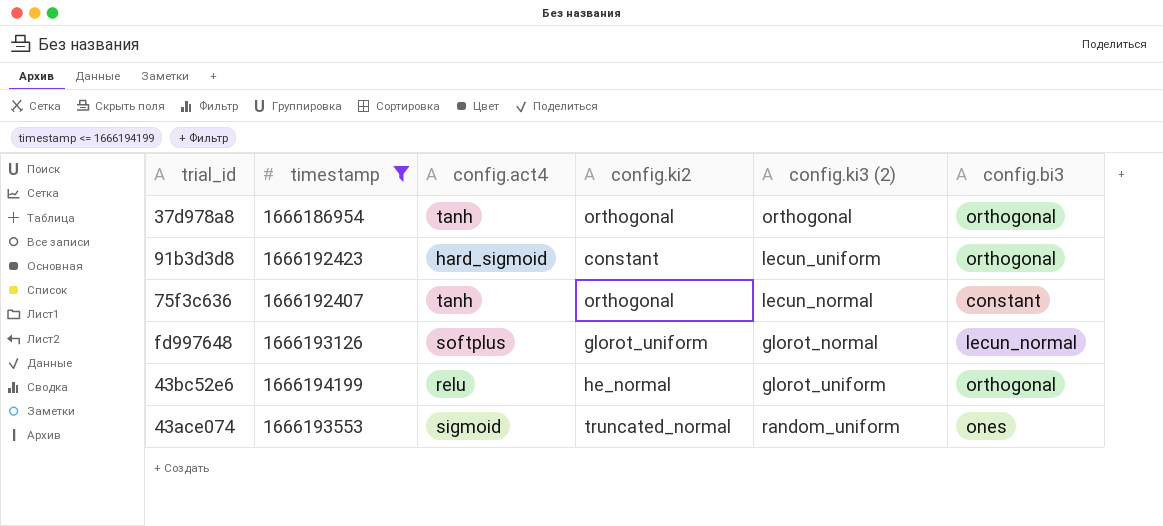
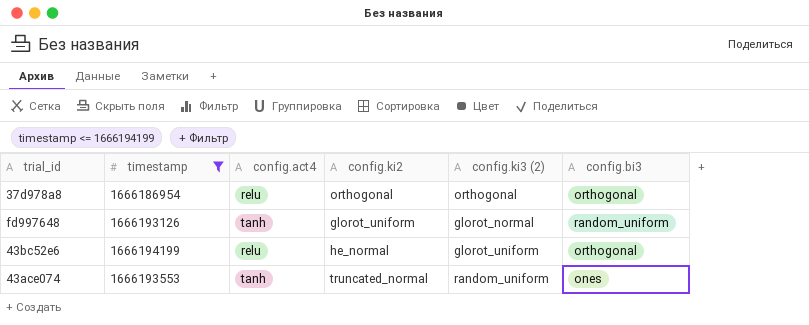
row 91b3d3d8: 1666192423 | hard_sigmoid | constant | lecun_uniform | orthogonal -> none
row 75f3c636: 1666192407 | tanh | orthogonal | lecun_normal | constant -> none
37d978a8 | config.act4: tanh -> relu
fd997648 | config.act4: softplus -> tanh
fd997648 | config.bi3: lecun_normal -> random_uniform
43ace074 | config.act4: sigmoid -> tanh

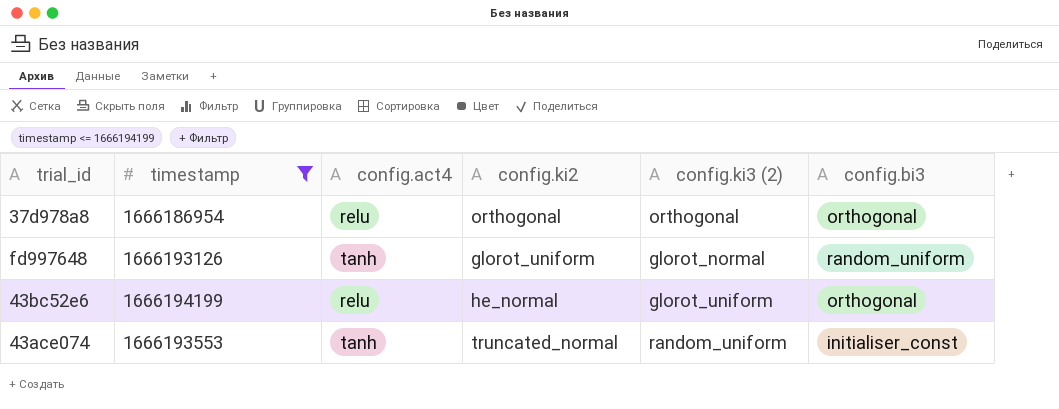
43ace074 | config.bi3: ones -> initialiser_const

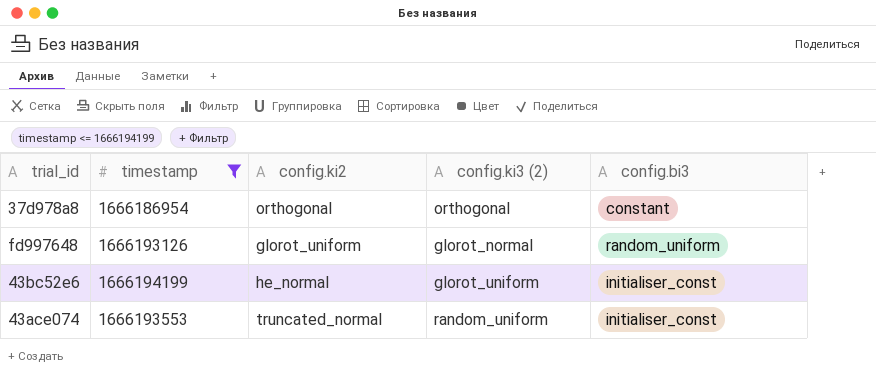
column config.act4 | position: 3 -> none
37d978a8 | config.bi3: orthogonal -> constant
43bc52e6 | config.bi3: orthogonal -> initialiser_const

